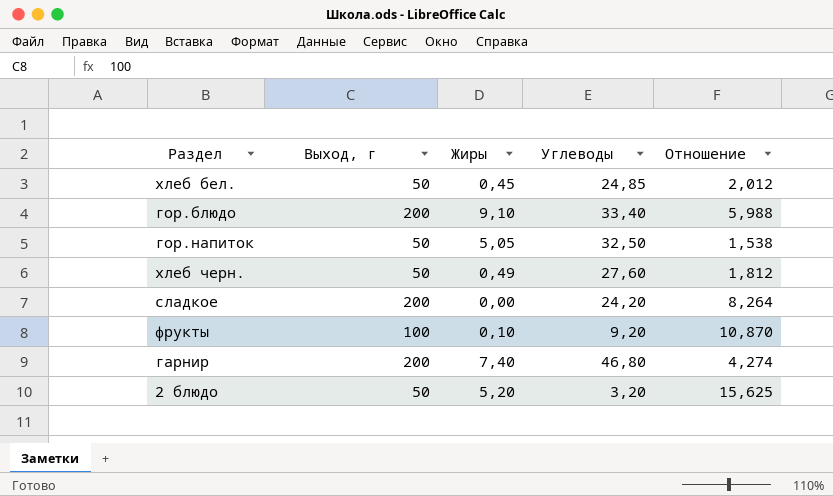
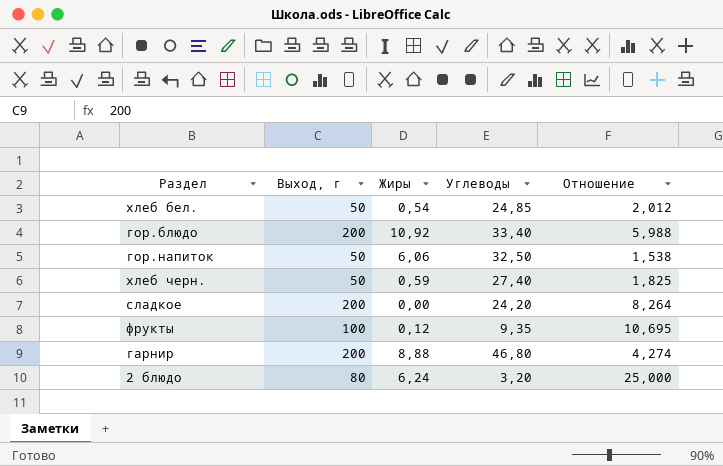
хлеб бел. | Жиры: 0,45 -> 0,54
гор.блюдо | Жиры: 9,10 -> 10,92
гор.напиток | Жиры: 5,05 -> 6,06
хлеб черн. | Жиры: 0,49 -> 0,59
хлеб черн. | Углеводы: 27,60 -> 27,40
хлеб черн. | Отношение: 1,812 -> 1,825
фрукты | Жиры: 0,10 -> 0,12
фрукты | Углеводы: 9,20 -> 9,35
фрукты | Отношение: 10,870 -> 10,695
гарнир | Жиры: 7,40 -> 8,88
2 блюдо | Выход, г: 50 -> 80
2 блюдо | Жиры: 5,20 -> 6,24
2 блюдо | Отношение: 15,625 -> 25,000

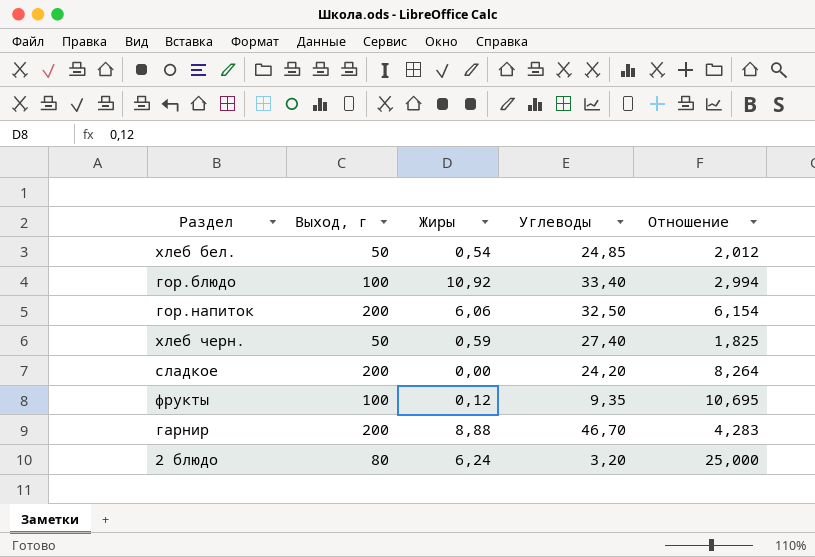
гор.блюдо | Выход, г: 200 -> 100
гор.блюдо | Отношение: 5,988 -> 2,994
гор.напиток | Выход, г: 50 -> 200
гор.напиток | Отношение: 1,538 -> 6,154
гарнир | Углеводы: 46,80 -> 46,70
гарнир | Отношение: 4,274 -> 4,283

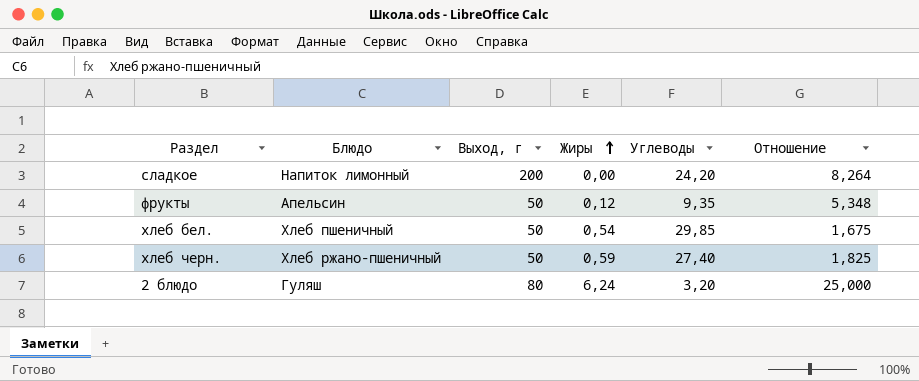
row order: none -> Жиры ascending
column Блюдо | position: none -> 2
row гор.блюдо: 100 | 10,92 | 33,40 | 2,994 -> none
row гор.напиток: 200 | 6,06 | 32,50 | 6,154 -> none
row гарнир: 200 | 8,88 | 46,70 | 4,283 -> none
фрукты | Выход, г: 100 -> 50
фрукты | Отношение: 10,695 -> 5,348
хлеб бел. | Углеводы: 24,85 -> 29,85
хлеб бел. | Отношение: 2,012 -> 1,675

